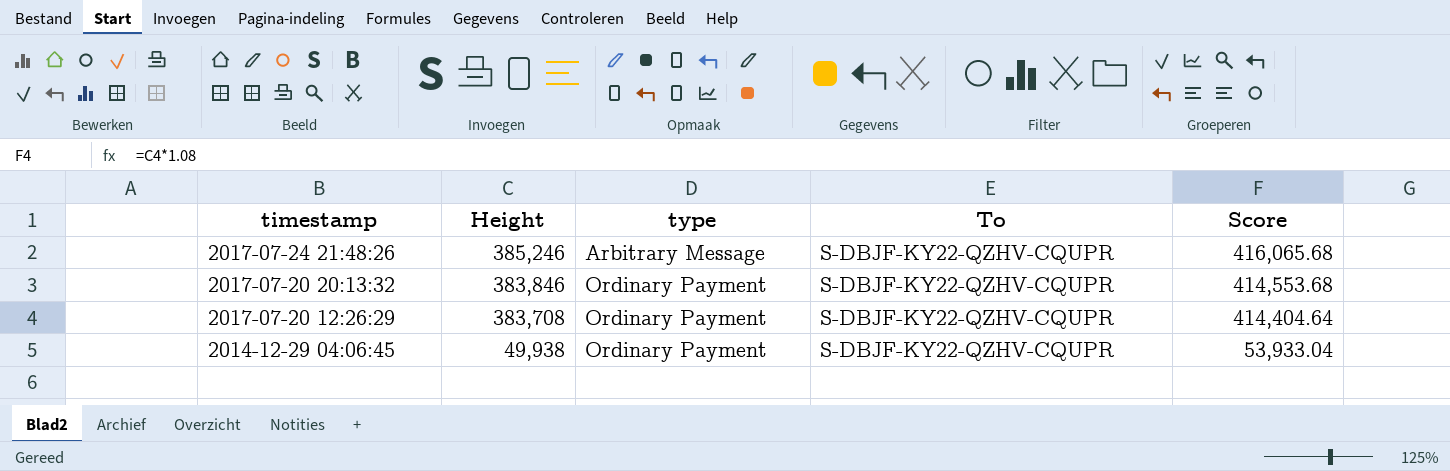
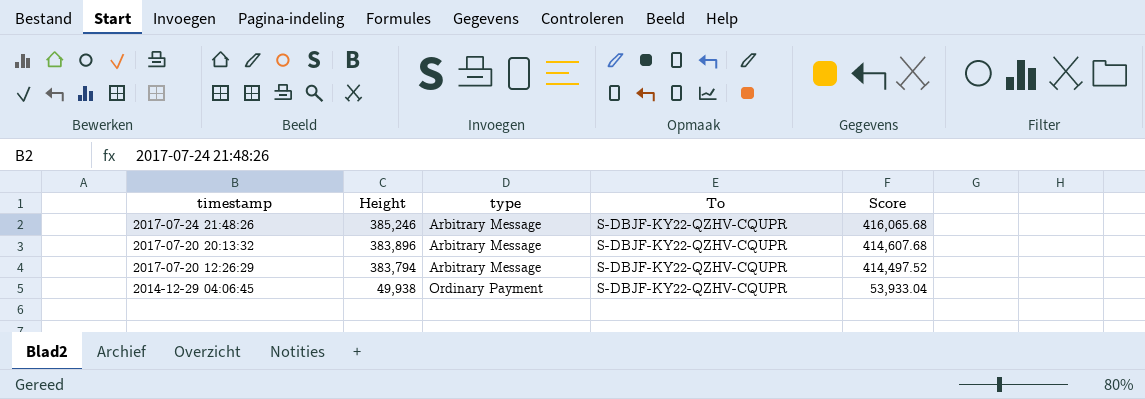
2017-07-20 20:13:32 | Height: 383,846 -> 383,896
2017-07-20 20:13:32 | type: Ordinary Payment -> Arbitrary Message
2017-07-20 20:13:32 | Score: 414,553.68 -> 414,607.68
2017-07-20 12:26:29 | Height: 383,708 -> 383,794
2017-07-20 12:26:29 | type: Ordinary Payment -> Arbitrary Message
2017-07-20 12:26:29 | Score: 414,404.64 -> 414,497.52

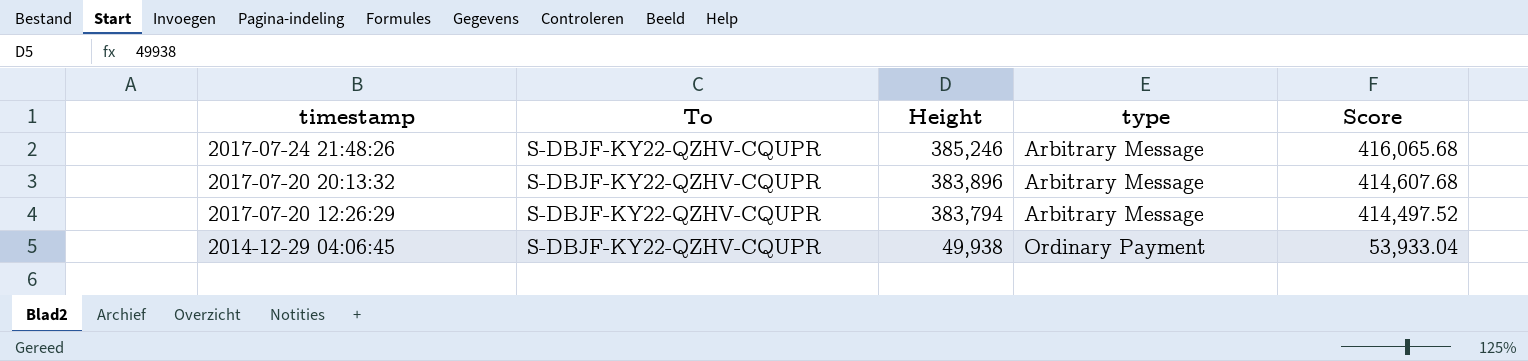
column To | position: 4 -> 2

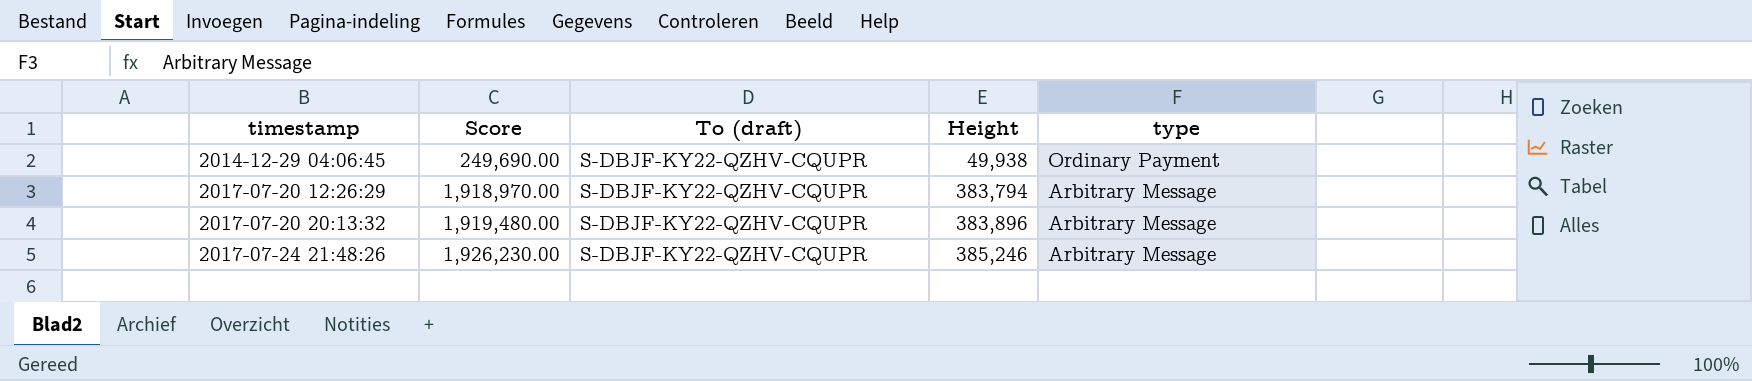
row order: timestamp descending -> timestamp ascending
column Score | formula: [Height] * 1.08 -> [Height] * 5
column Score | position: 5 -> 2
column name: To -> To (draft)

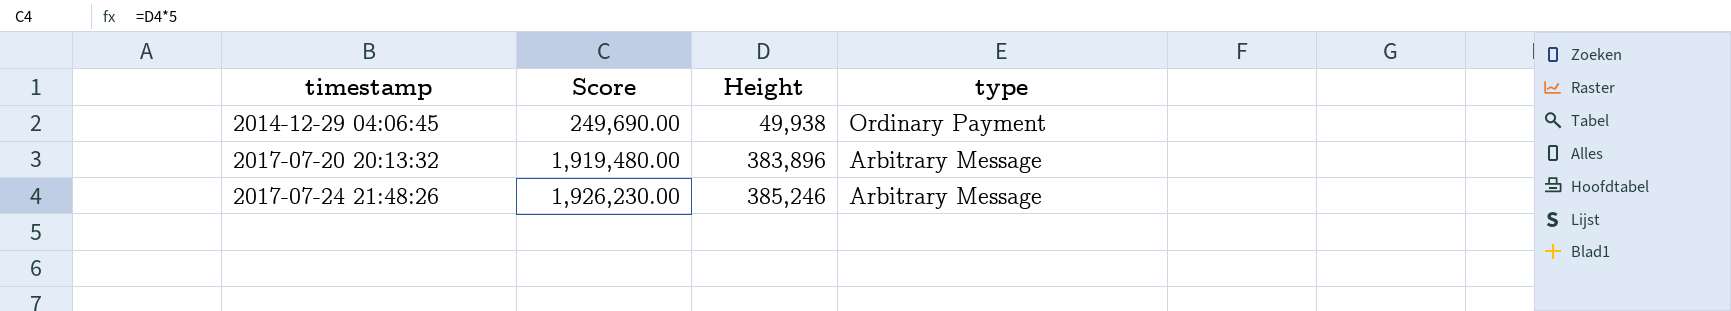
column To (draft) | position: 3 -> none
row 2017-07-20 12:26:29: 1,918,970.00 | S-DBJF-KY22-QZHV-CQUPR | 383,794 | Arbitrary Message -> none

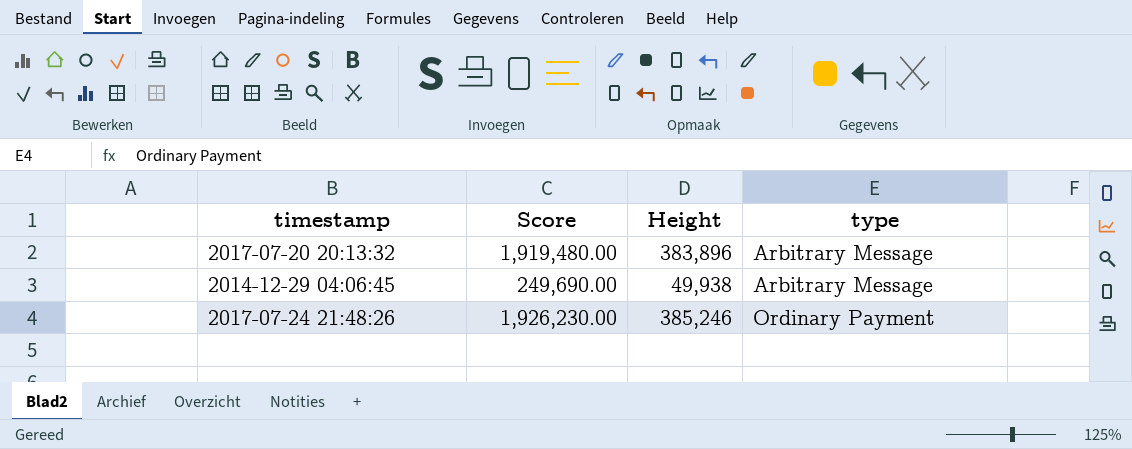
row order: timestamp ascending -> type ascending
2014-12-29 04:06:45 | type: Ordinary Payment -> Arbitrary Message
2017-07-24 21:48:26 | type: Arbitrary Message -> Ordinary Payment

